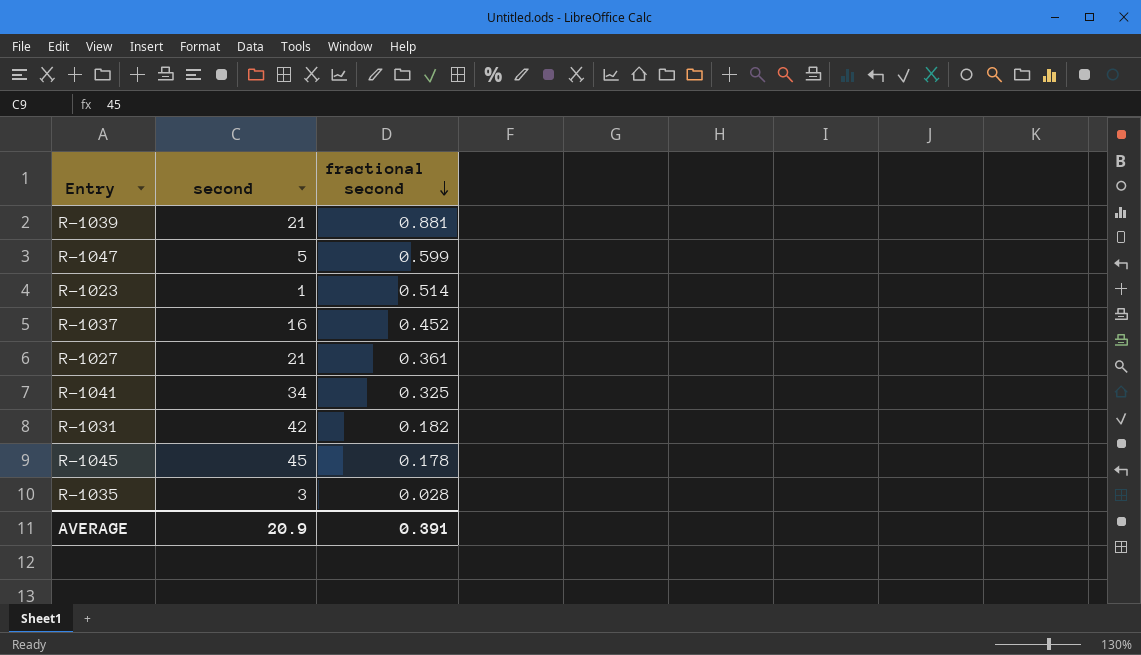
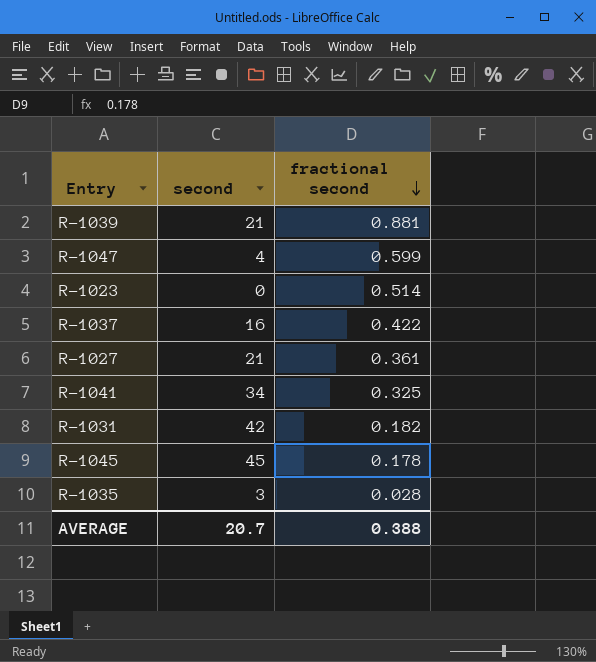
R-1047 | second: 5 -> 4
R-1023 | second: 1 -> 0
R-1037 | fractional second: 0.452 -> 0.422
AVERAGE | second: 20.9 -> 20.7
AVERAGE | fractional second: 0.391 -> 0.388

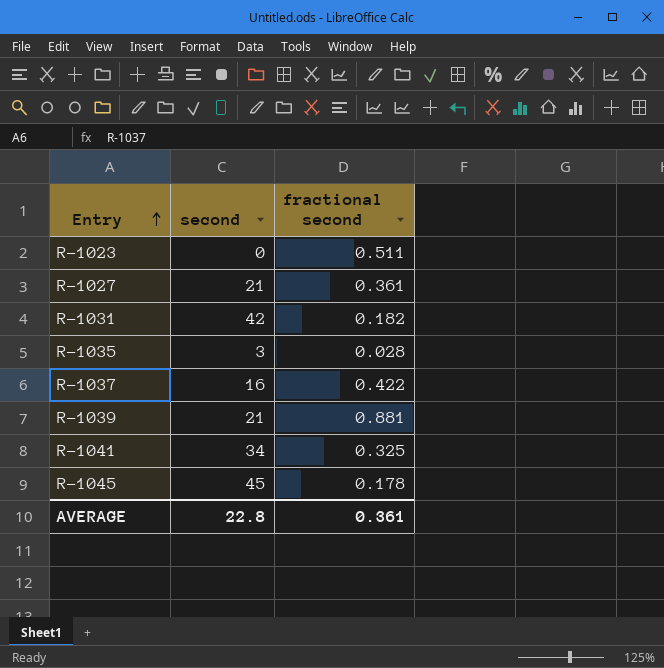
row order: fractional second descending -> Entry ascending
row R-1047: 4 | 0.599 -> none
R-1023 | fractional second: 0.514 -> 0.511
AVERAGE | second: 20.7 -> 22.8
AVERAGE | fractional second: 0.388 -> 0.361

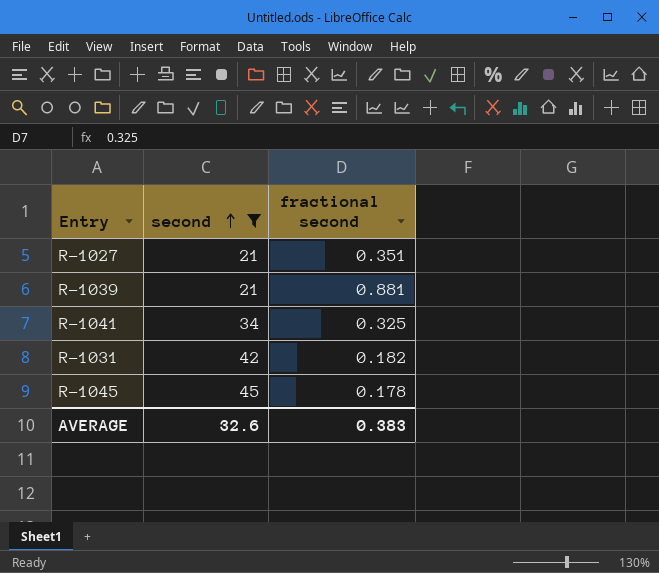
filter: none -> second >= 21
row order: Entry ascending -> second ascending
R-1027 | fractional second: 0.361 -> 0.351
AVERAGE | second: 22.8 -> 32.6
AVERAGE | fractional second: 0.361 -> 0.383

